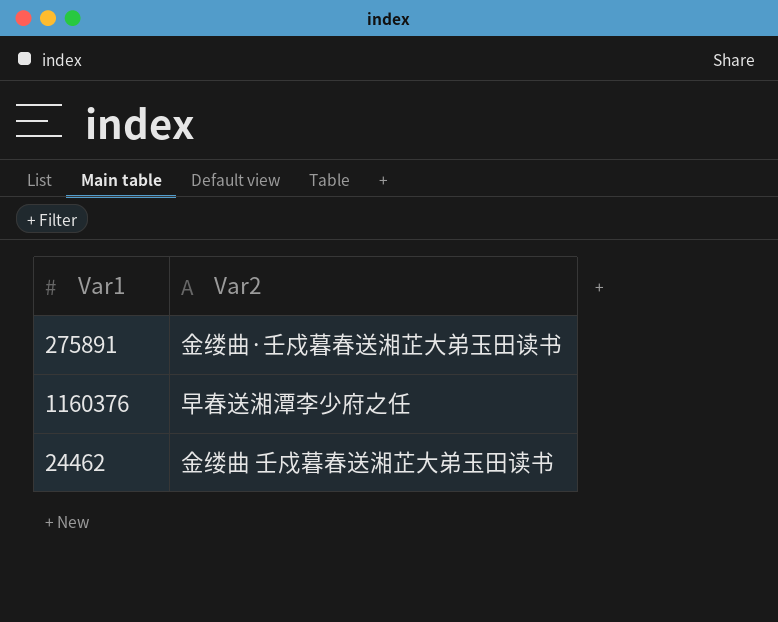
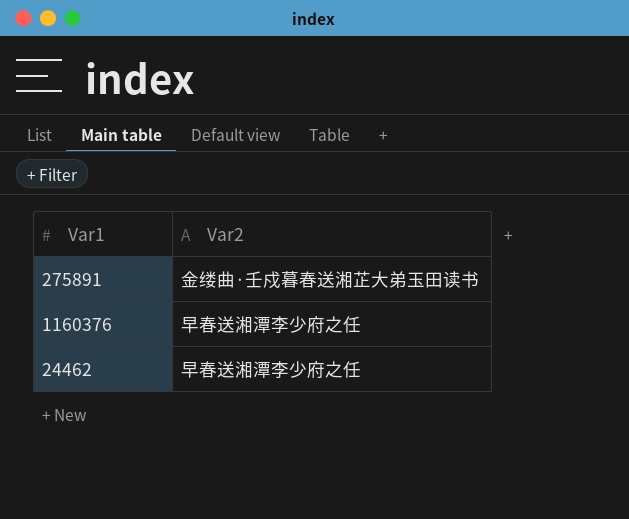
24462 | Var2: 金缕曲 壬戍暮春送湘芷大弟玉田读书 -> 早春送湘潭李少府之任

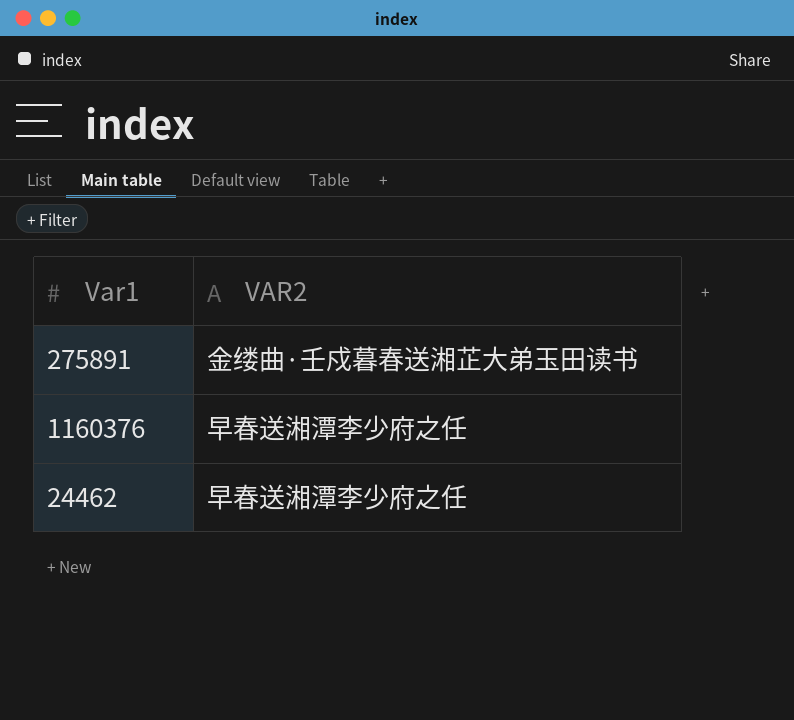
column name: Var2 -> VAR2

